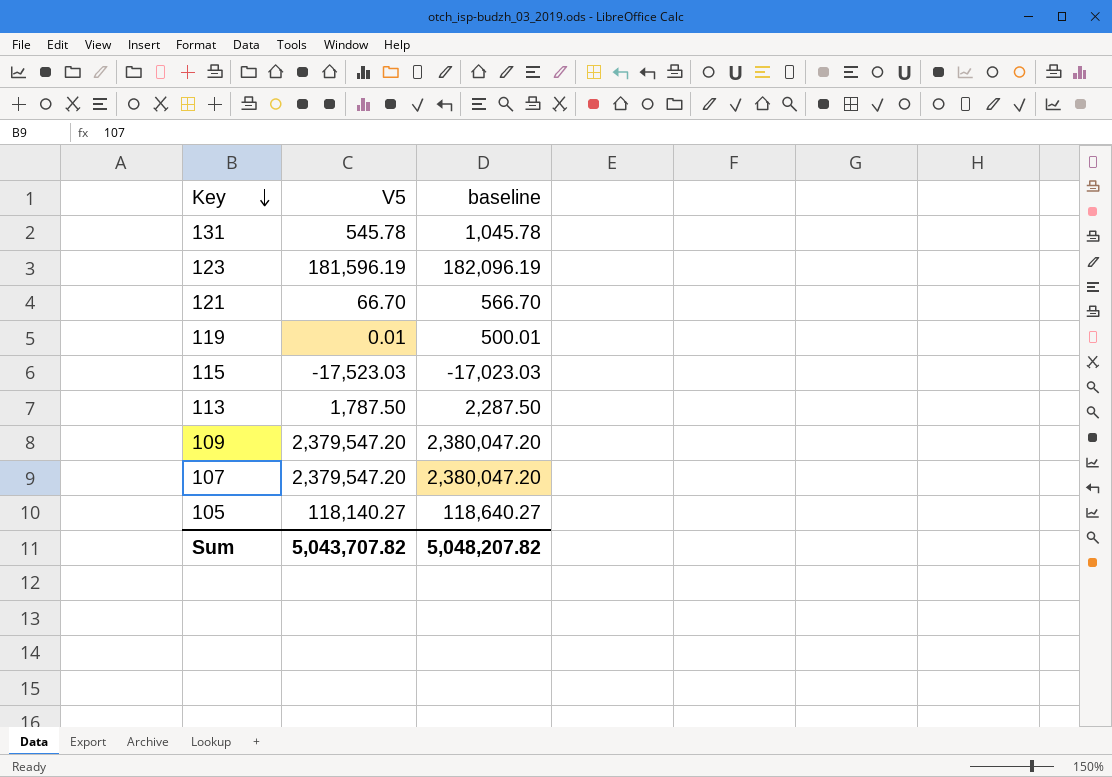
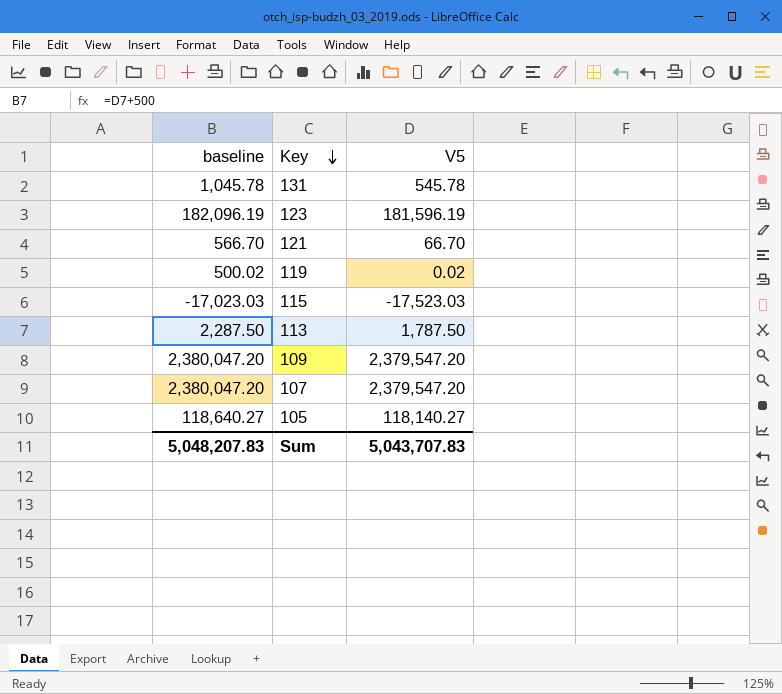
column baseline | position: 3 -> 1
119 | baseline: 500.01 -> 500.02
119 | V5: 0.01 -> 0.02
Sum | baseline: 5,048,207.82 -> 5,048,207.83
Sum | V5: 5,043,707.82 -> 5,043,707.83

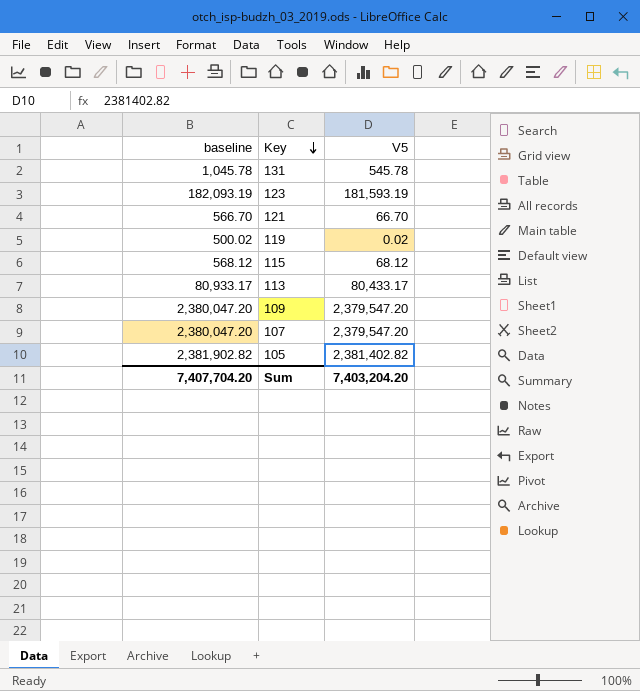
123 | baseline: 182,096.19 -> 182,093.19
123 | V5: 181,596.19 -> 181,593.19
115 | baseline: -17,023.03 -> 568.12
115 | V5: -17,523.03 -> 68.12
113 | baseline: 2,287.50 -> 80,933.17
113 | V5: 1,787.50 -> 80,433.17
105 | baseline: 118,640.27 -> 2,381,902.82
105 | V5: 118,140.27 -> 2,381,402.82
Sum | baseline: 5,048,207.83 -> 7,407,704.20
Sum | V5: 5,043,707.83 -> 7,403,204.20

